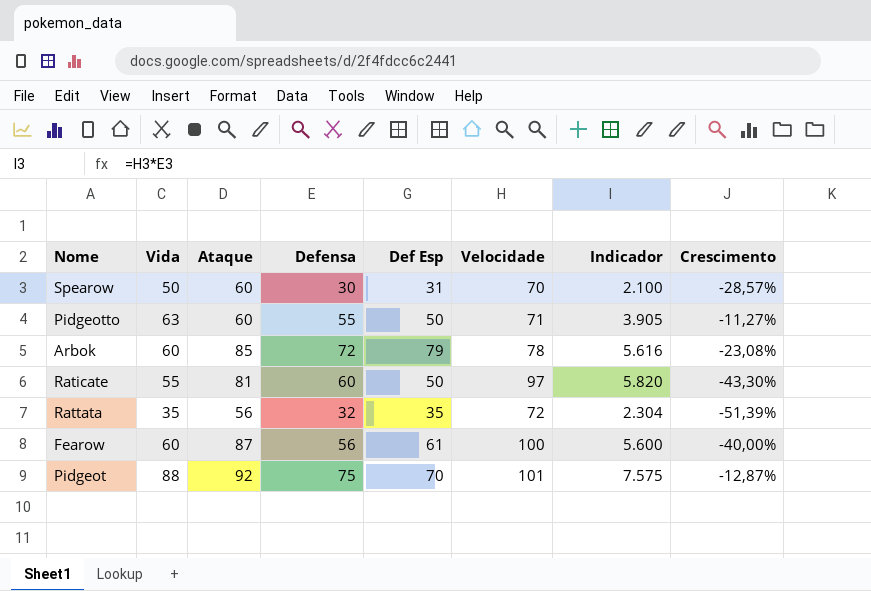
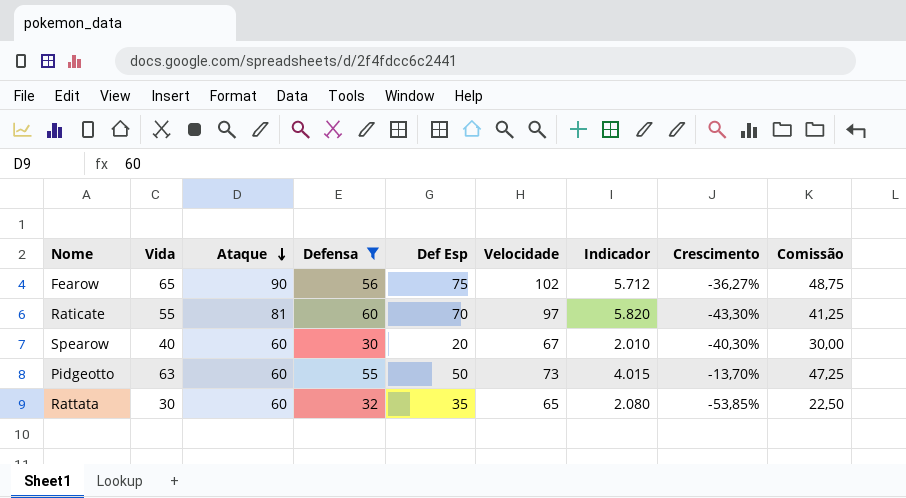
filter: none -> Defensa <= 60
row order: none -> Ataque descending
column Comissão | formula: none -> [Vida] * 0,75
Fearow | Vida: 60 -> 65
Fearow | Ataque: 87 -> 90
Fearow | Def Esp: 61 -> 75
Fearow | Velocidade: 100 -> 102
Fearow | Indicador: 5.600 -> 5.712
Fearow | Crescimento: -40,00% -> -36,27%
Raticate | Def Esp: 50 -> 70
Spearow | Vida: 50 -> 40
Spearow | Def Esp: 31 -> 20
Spearow | Velocidade: 70 -> 67
Spearow | Indicador: 2.100 -> 2.010
Spearow | Crescimento: -28,57% -> -40,30%
Pidgeotto | Velocidade: 71 -> 73
Pidgeotto | Indicador: 3.905 -> 4.015
Pidgeotto | Crescimento: -11,27% -> -13,70%
Rattata | Vida: 35 -> 30
Rattata | Ataque: 56 -> 60
Rattata | Velocidade: 72 -> 65
Rattata | Indicador: 2.304 -> 2.080
Rattata | Crescimento: -51,39% -> -53,85%

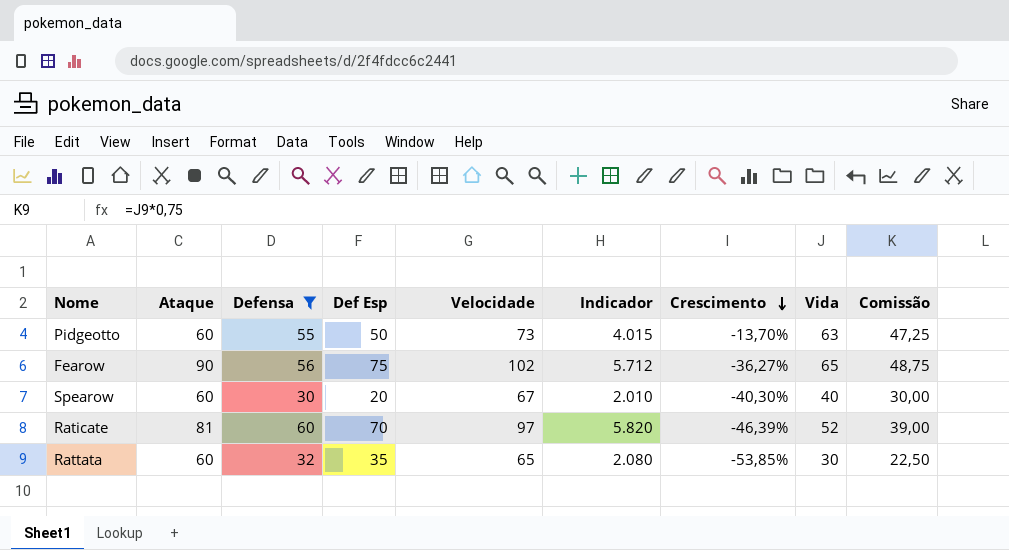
row order: Ataque descending -> Crescimento descending
column Vida | position: 2 -> 8
Raticate | Crescimento: -43,30% -> -46,39%
Raticate | Vida: 55 -> 52
Raticate | Comissão: 41,25 -> 39,00

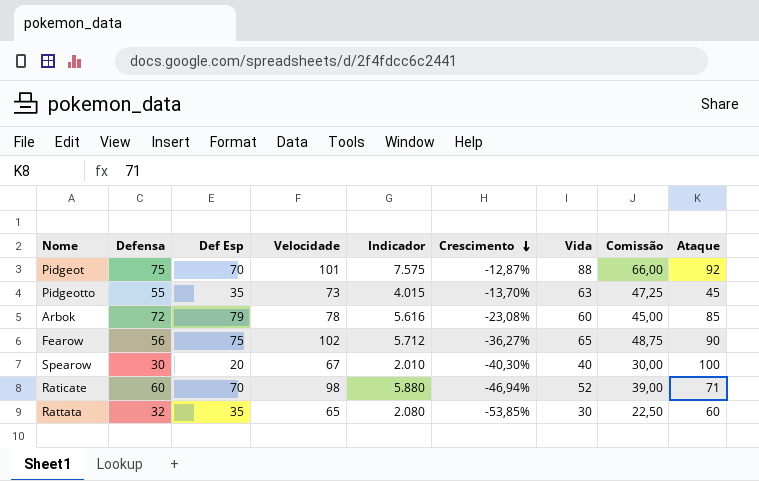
filter: Defensa <= 60 -> none
column Ataque | position: 2 -> 9
Pidgeotto | Def Esp: 50 -> 35
Pidgeotto | Ataque: 60 -> 45
Spearow | Ataque: 60 -> 100
Raticate | Velocidade: 97 -> 98
Raticate | Indicador: 5.820 -> 5.880
Raticate | Crescimento: -46,39% -> -46,94%
Raticate | Ataque: 81 -> 71

